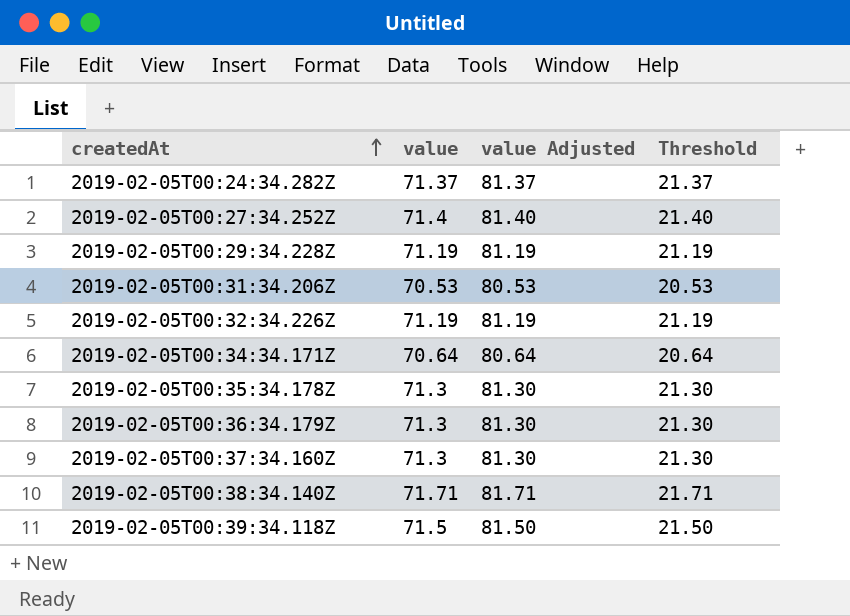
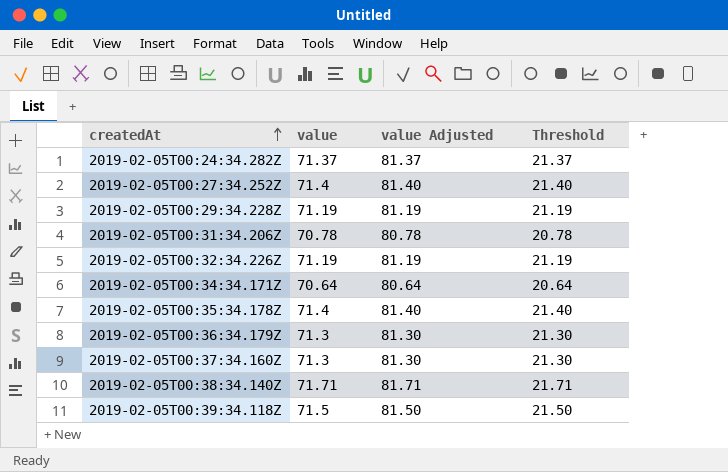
2019-02-05T00:31:34.206Z | value: 70.53 -> 70.78
2019-02-05T00:31:34.206Z | value Adjusted: 80.53 -> 80.78
2019-02-05T00:31:34.206Z | Threshold: 20.53 -> 20.78
2019-02-05T00:35:34.178Z | value: 71.3 -> 71.4
2019-02-05T00:35:34.178Z | value Adjusted: 81.30 -> 81.40
2019-02-05T00:35:34.178Z | Threshold: 21.30 -> 21.40

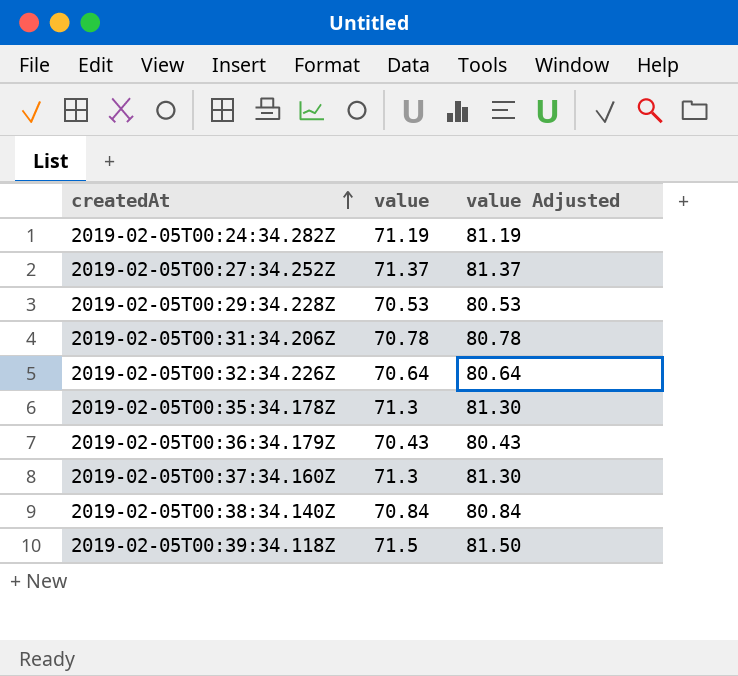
column Threshold | formula: [value] - 50 -> none
row 2019-02-05T00:34:34.171Z: 70.64 | 80.64 | 20.64 -> none
2019-02-05T00:24:34.282Z | value: 71.37 -> 71.19
2019-02-05T00:24:34.282Z | value Adjusted: 81.37 -> 81.19
2019-02-05T00:27:34.252Z | value: 71.4 -> 71.37
2019-02-05T00:27:34.252Z | value Adjusted: 81.40 -> 81.37
2019-02-05T00:29:34.228Z | value: 71.19 -> 70.53
2019-02-05T00:29:34.228Z | value Adjusted: 81.19 -> 80.53
2019-02-05T00:32:34.226Z | value: 71.19 -> 70.64
2019-02-05T00:32:34.226Z | value Adjusted: 81.19 -> 80.64
2019-02-05T00:35:34.178Z | value: 71.4 -> 71.3
2019-02-05T00:35:34.178Z | value Adjusted: 81.40 -> 81.30
2019-02-05T00:36:34.179Z | value: 71.3 -> 70.43
2019-02-05T00:36:34.179Z | value Adjusted: 81.30 -> 80.43
2019-02-05T00:38:34.140Z | value: 71.71 -> 70.84
2019-02-05T00:38:34.140Z | value Adjusted: 81.71 -> 80.84

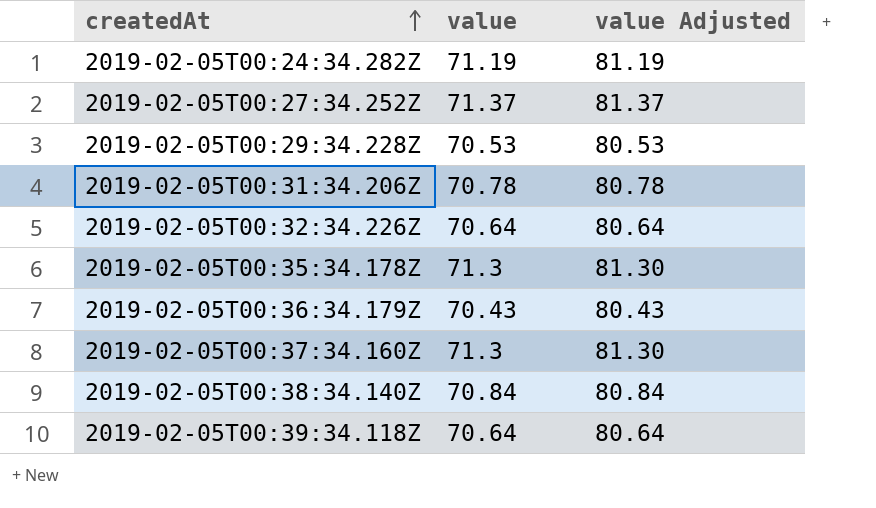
2019-02-05T00:39:34.118Z | value: 71.5 -> 70.64
2019-02-05T00:39:34.118Z | value Adjusted: 81.50 -> 80.64

